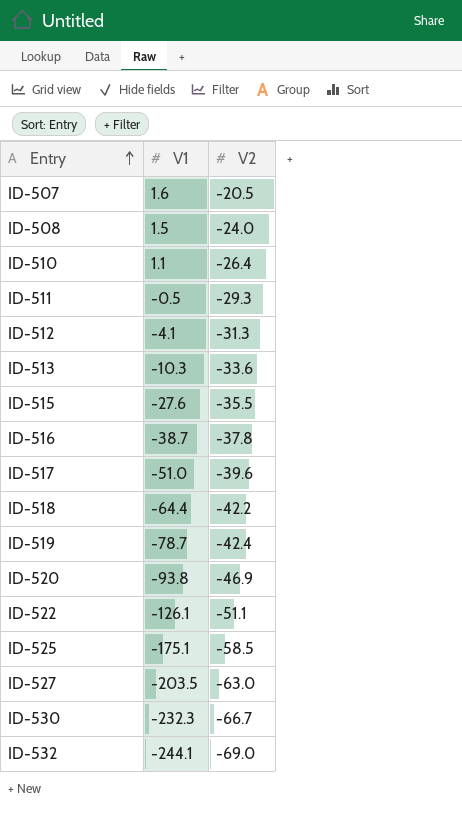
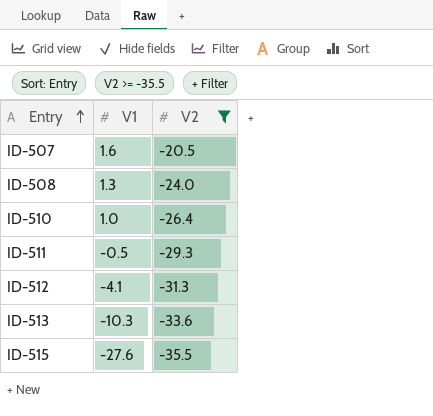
filter: none -> V2 >= -35.5
ID-508 | V1: 1.5 -> 1.3
ID-510 | V1: 1.1 -> 1.0

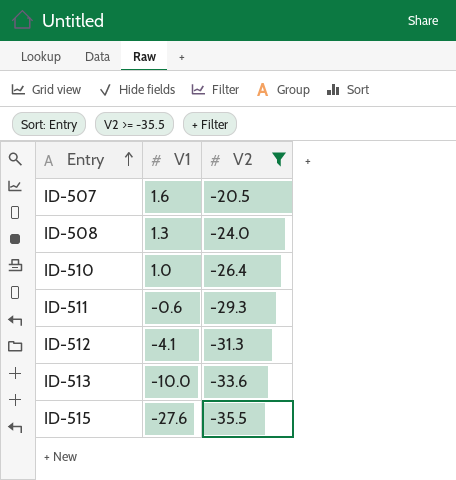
ID-511 | V1: -0.5 -> -0.6
ID-513 | V1: -10.3 -> -10.0

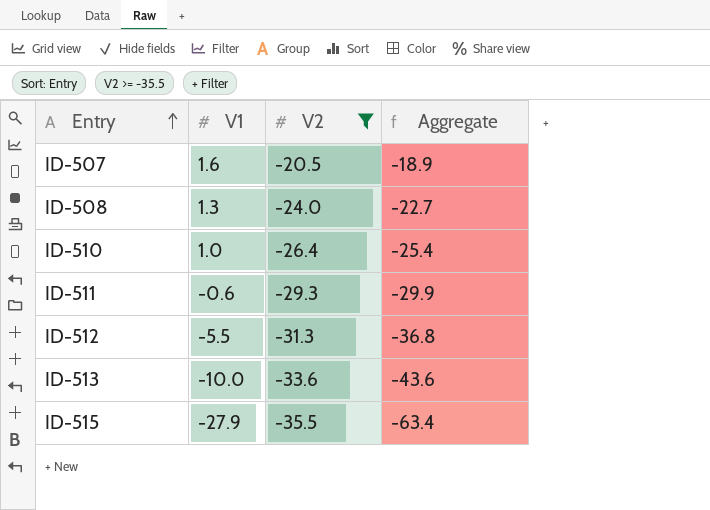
column Aggregate | formula: none -> [V1] + [V2]
ID-512 | V1: -4.1 -> -5.5
ID-515 | V1: -27.6 -> -27.9

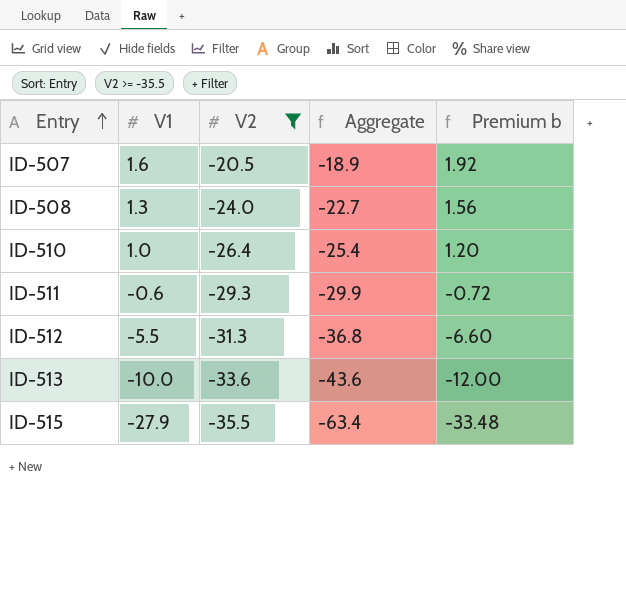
column Premium b | formula: none -> [V1] * 1.2

